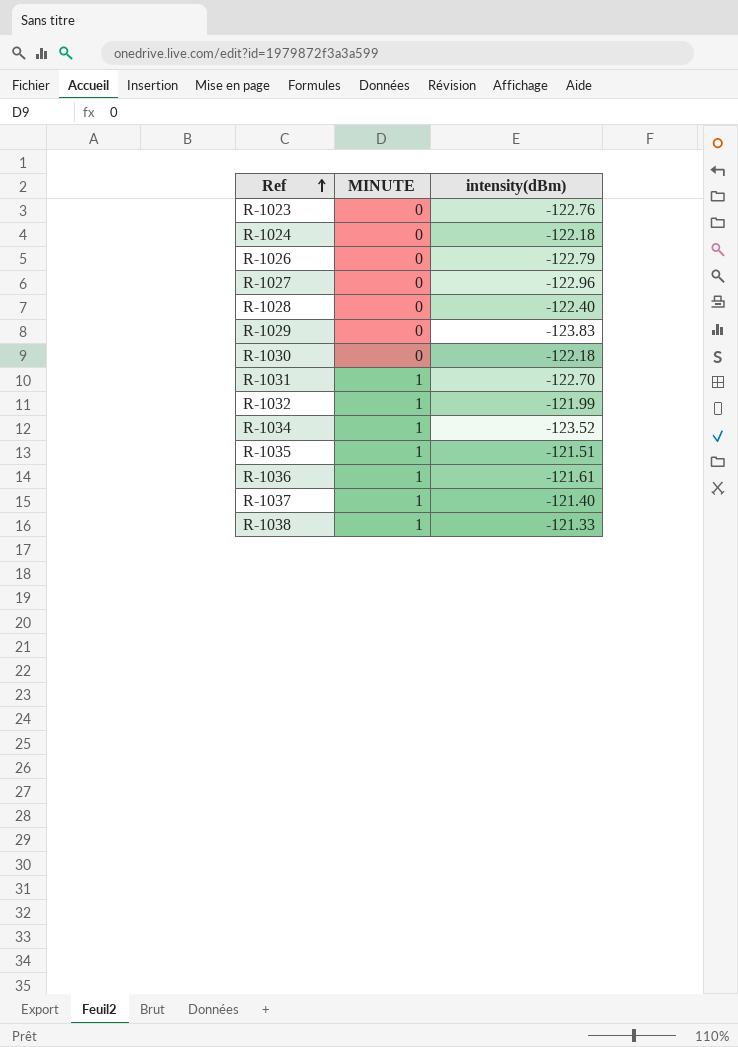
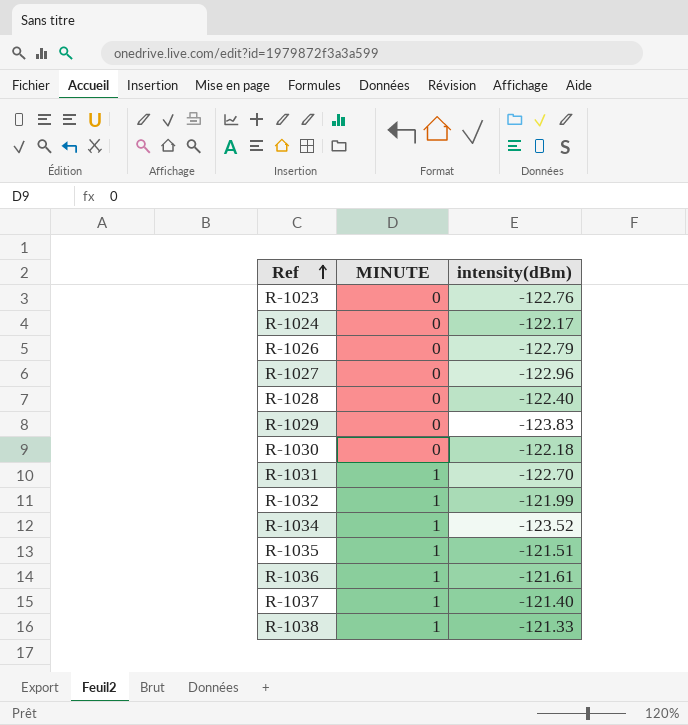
R-1024 | intensity(dBm): -122.18 -> -122.17

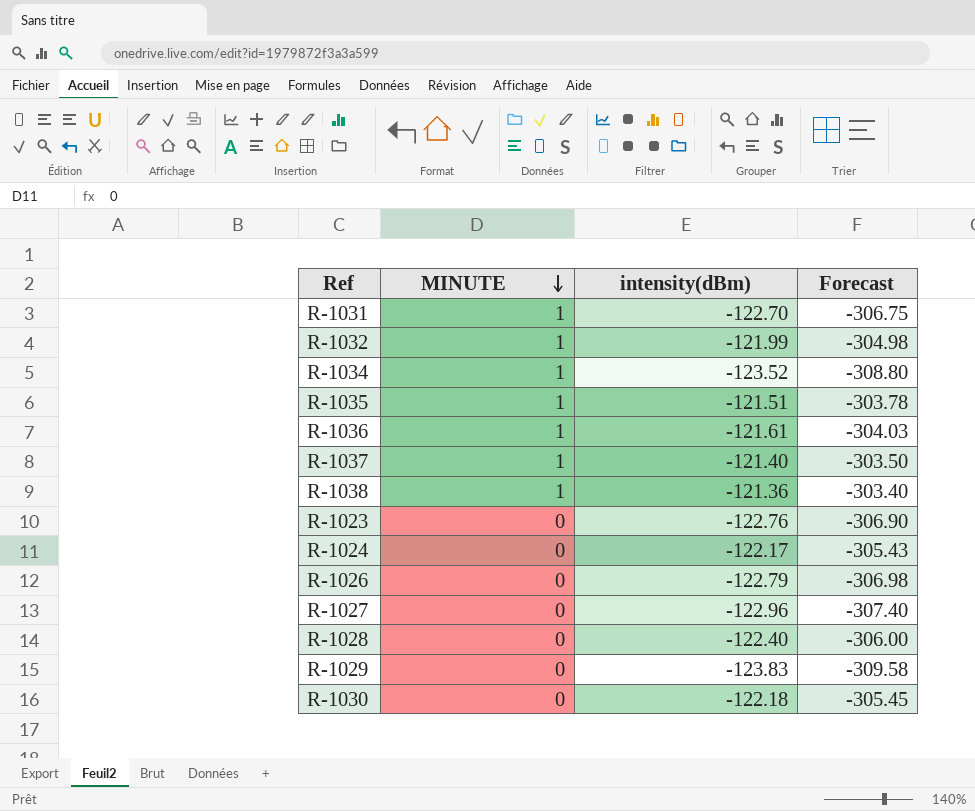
row order: Ref ascending -> MINUTE descending
column Forecast | formula: none -> [intensity(dBm)] * 2.5
R-1038 | intensity(dBm): -121.33 -> -121.36

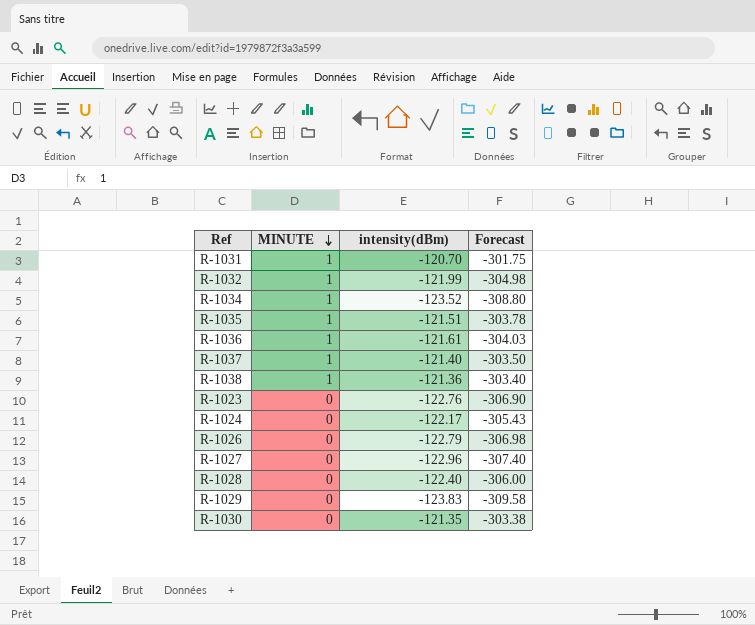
R-1031 | intensity(dBm): -122.70 -> -120.70
R-1031 | Forecast: -306.75 -> -301.75
R-1030 | intensity(dBm): -122.18 -> -121.35
R-1030 | Forecast: -305.45 -> -303.38

